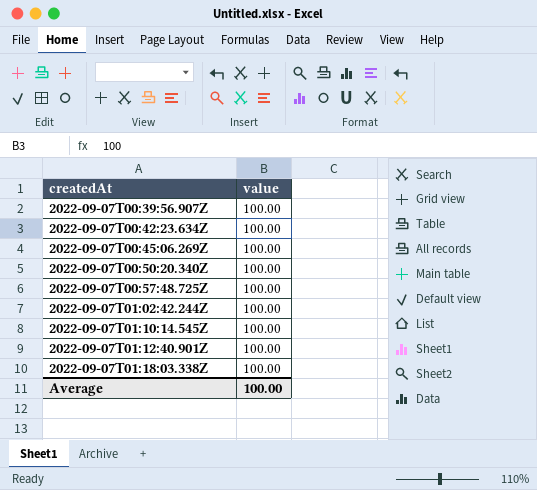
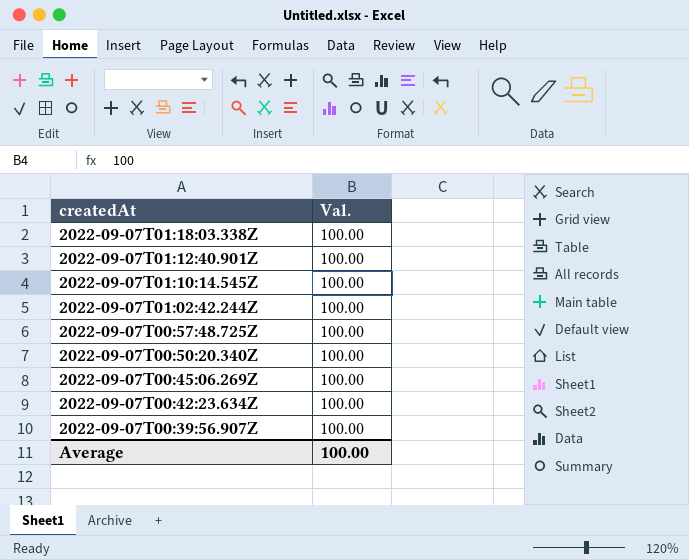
row order: createdAt ascending -> createdAt descending
column name: value -> Val.

